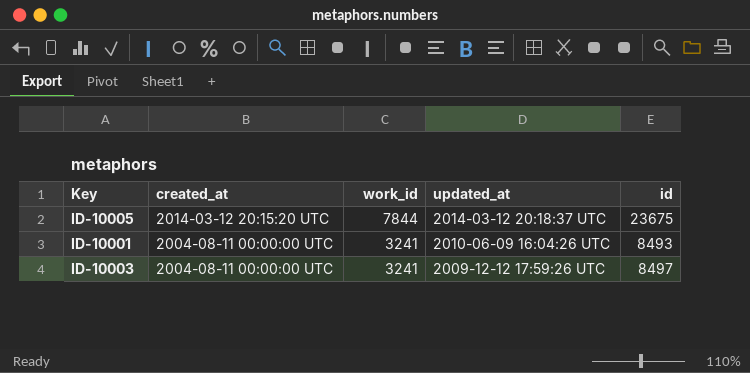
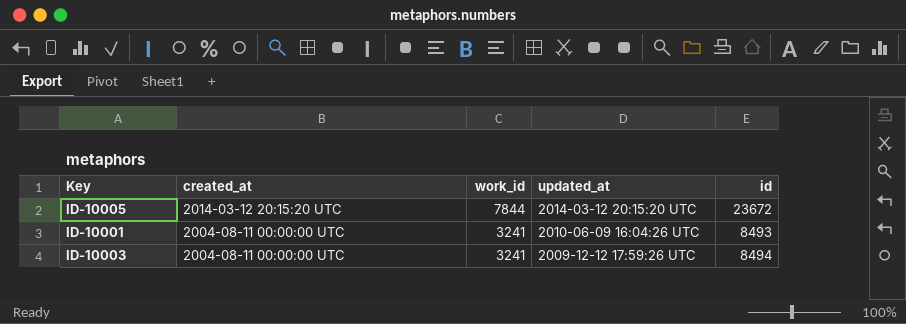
ID-10005 | updated_at: 2014-03-12 20:18:37 UTC -> 2014-03-12 20:15:20 UTC
ID-10005 | id: 23675 -> 23672
ID-10003 | id: 8497 -> 8494

